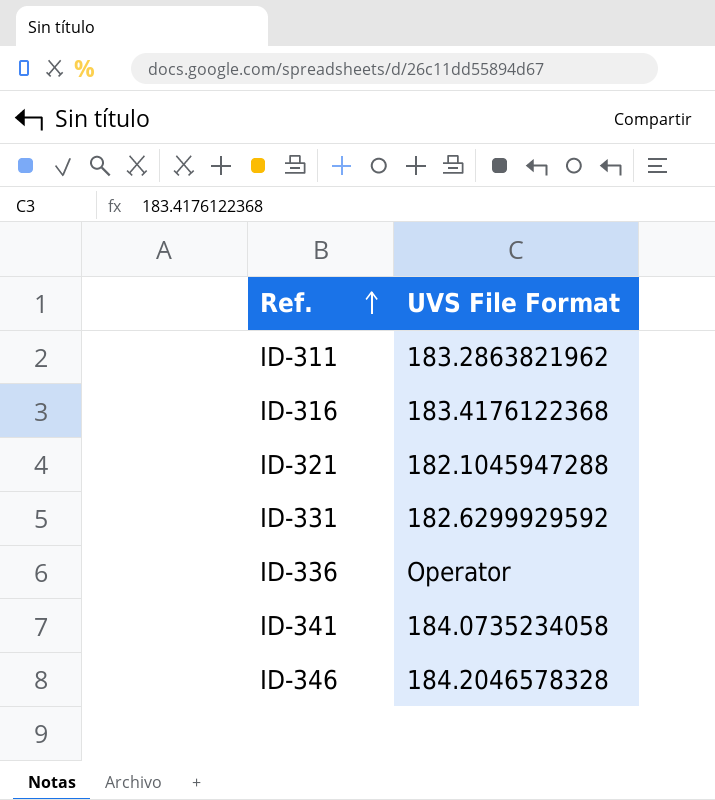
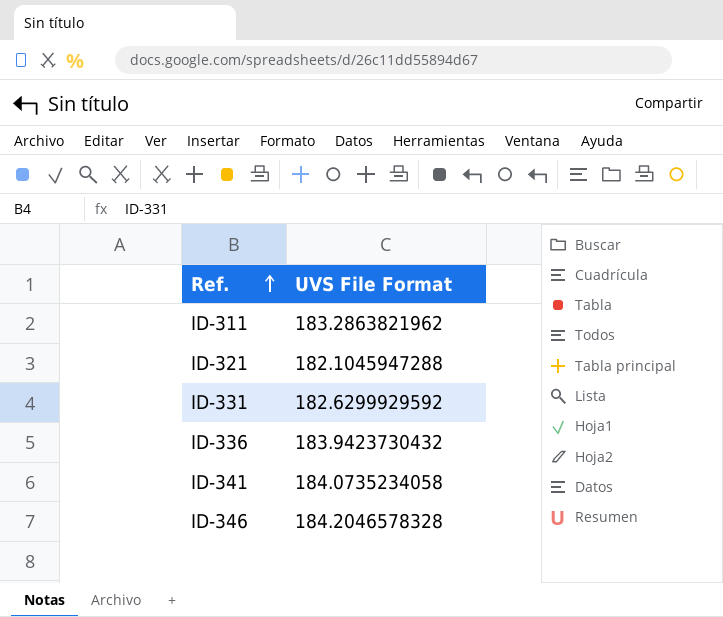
row ID-316: 183.4176122368 -> none
ID-336 | UVS File Format: Operator -> 183.9423730432

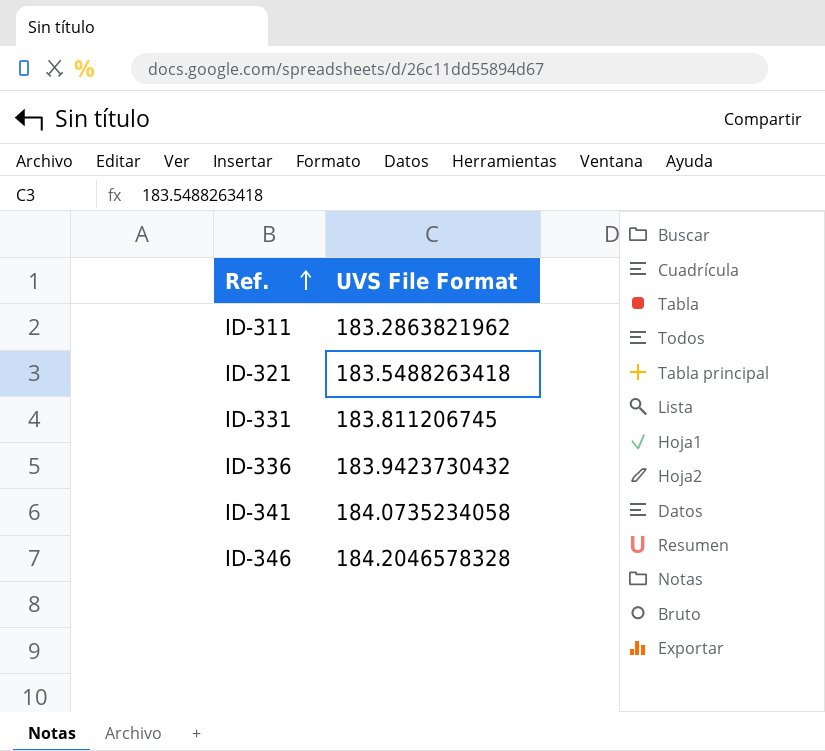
ID-321 | UVS File Format: 182.1045947288 -> 183.5488263418
ID-331 | UVS File Format: 182.6299929592 -> 183.811206745

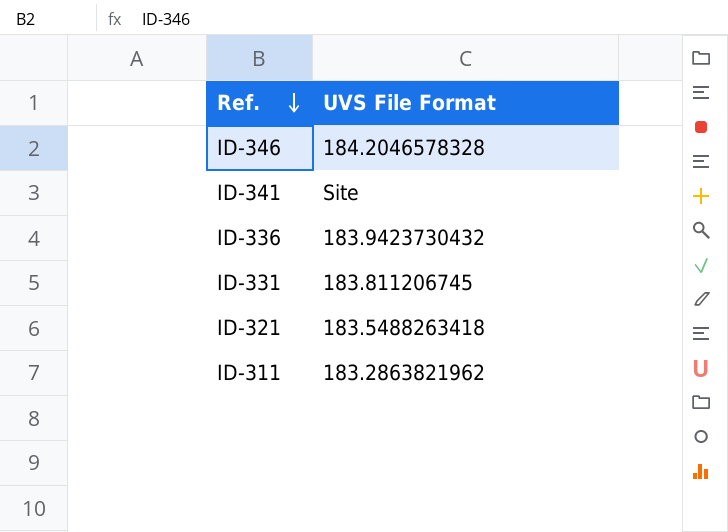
row order: Ref. ascending -> Ref. descending
ID-341 | UVS File Format: 184.0735234058 -> Site

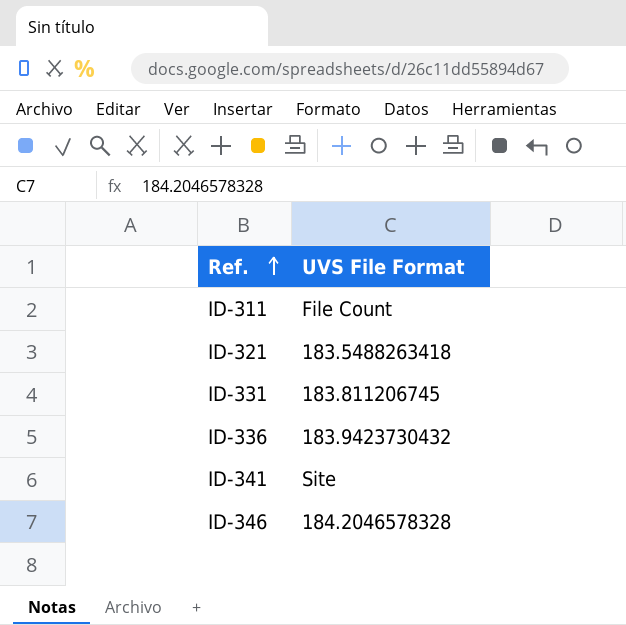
row order: Ref. descending -> Ref. ascending
ID-311 | UVS File Format: 183.2863821962 -> File Count

